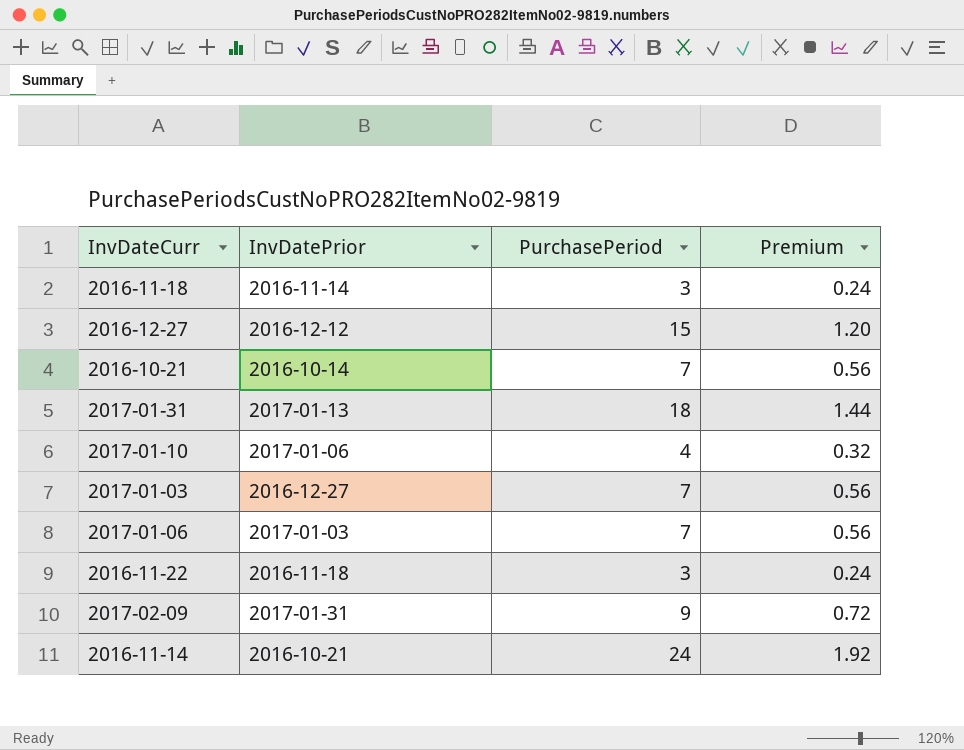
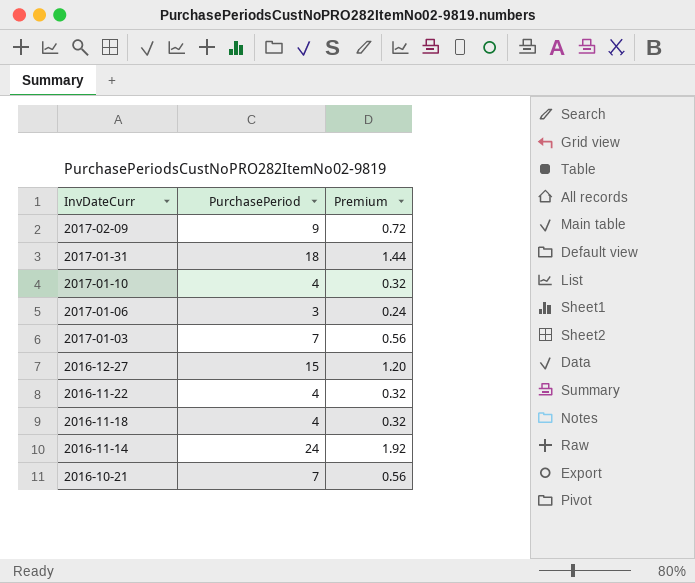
row order: none -> InvDateCurr descending
column InvDatePrior | position: 2 -> none
2017-01-06 | PurchasePeriod: 7 -> 3
2017-01-06 | Premium: 0.56 -> 0.24
2016-11-22 | PurchasePeriod: 3 -> 4
2016-11-22 | Premium: 0.24 -> 0.32
2016-11-18 | PurchasePeriod: 3 -> 4
2016-11-18 | Premium: 0.24 -> 0.32

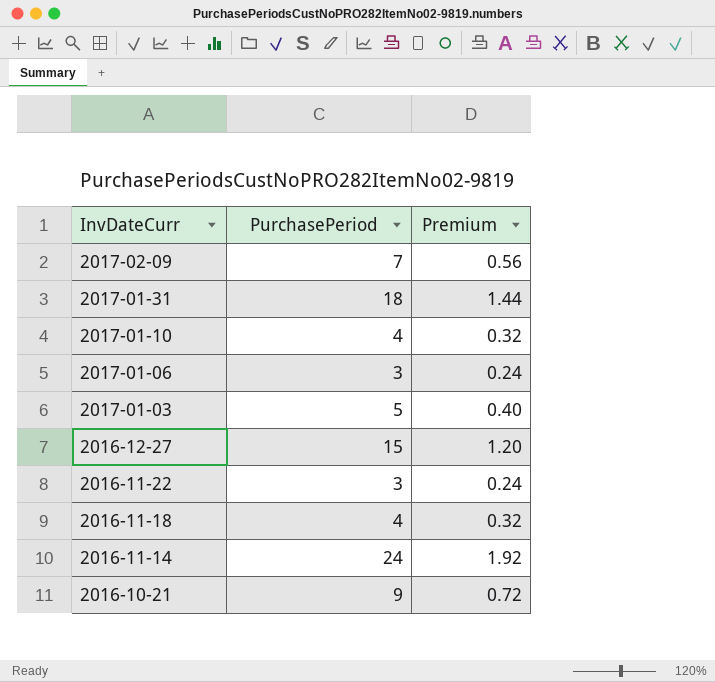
2017-02-09 | PurchasePeriod: 9 -> 7
2017-02-09 | Premium: 0.72 -> 0.56
2017-01-03 | PurchasePeriod: 7 -> 5
2017-01-03 | Premium: 0.56 -> 0.40
2016-11-22 | PurchasePeriod: 4 -> 3
2016-11-22 | Premium: 0.32 -> 0.24
2016-10-21 | PurchasePeriod: 7 -> 9
2016-10-21 | Premium: 0.56 -> 0.72

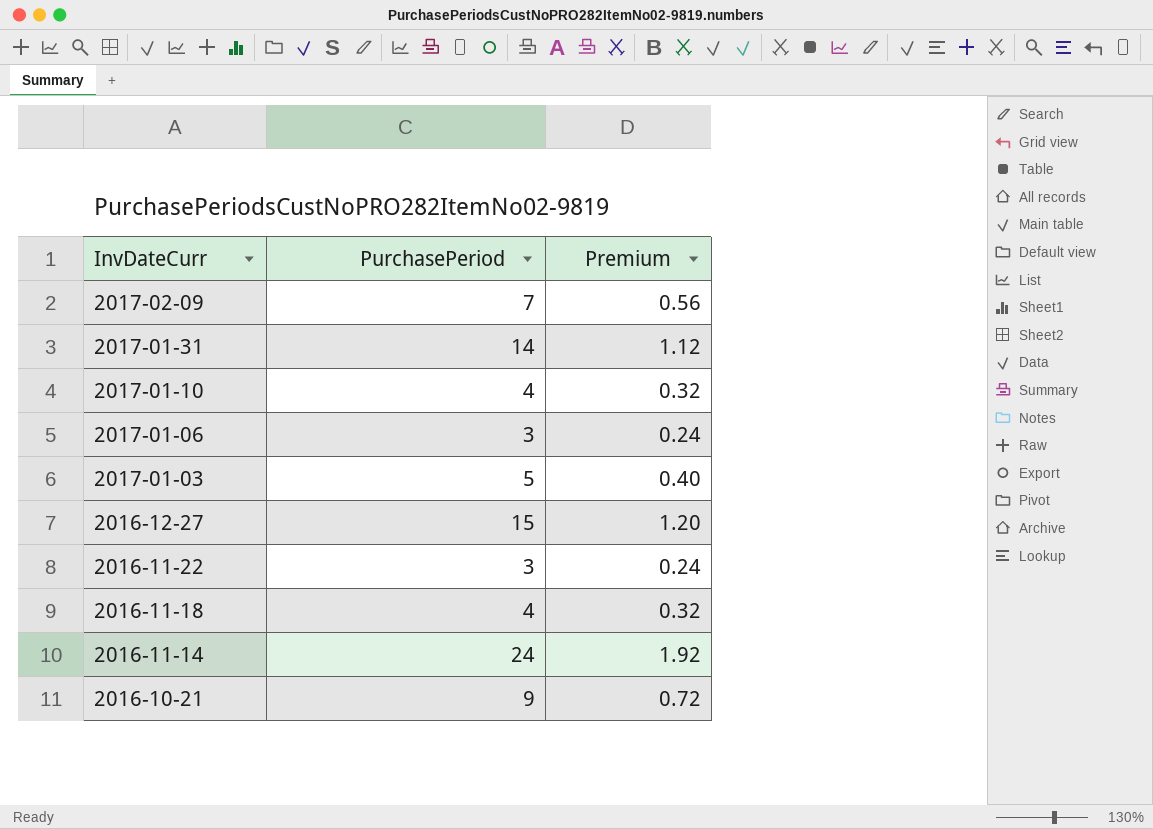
2017-01-31 | PurchasePeriod: 18 -> 14
2017-01-31 | Premium: 1.44 -> 1.12

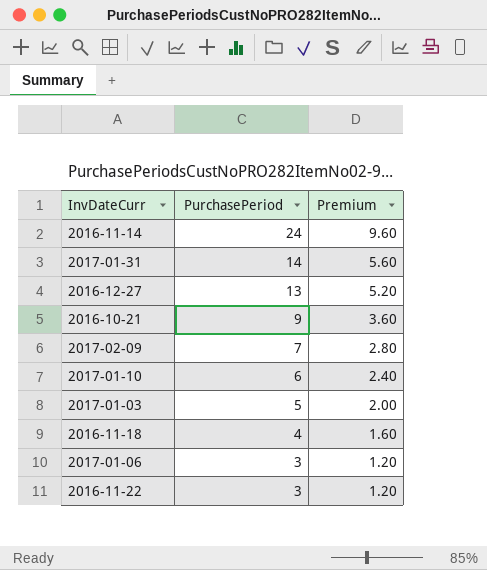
row order: InvDateCurr descending -> PurchasePeriod descending
column Premium | formula: [PurchasePeriod] * 0.08 -> [PurchasePeriod] * 0.4
2016-12-27 | PurchasePeriod: 15 -> 13
2017-01-10 | PurchasePeriod: 4 -> 6

